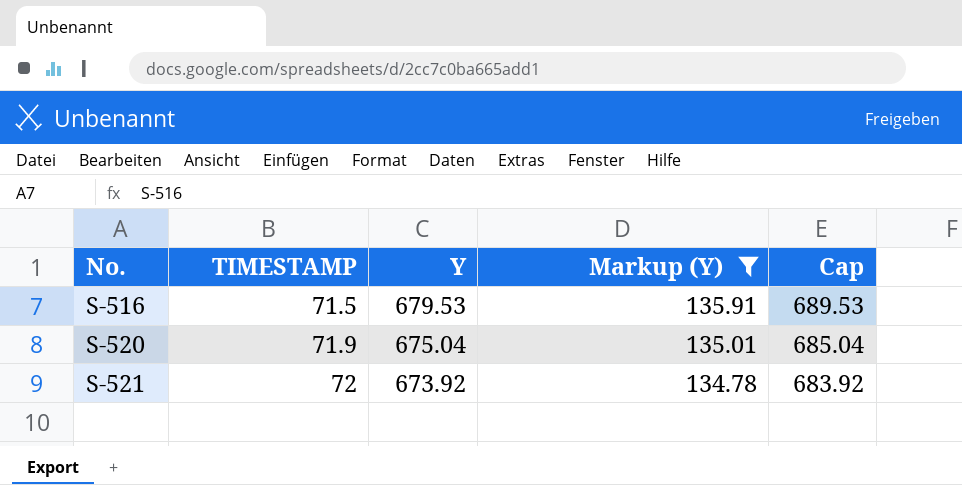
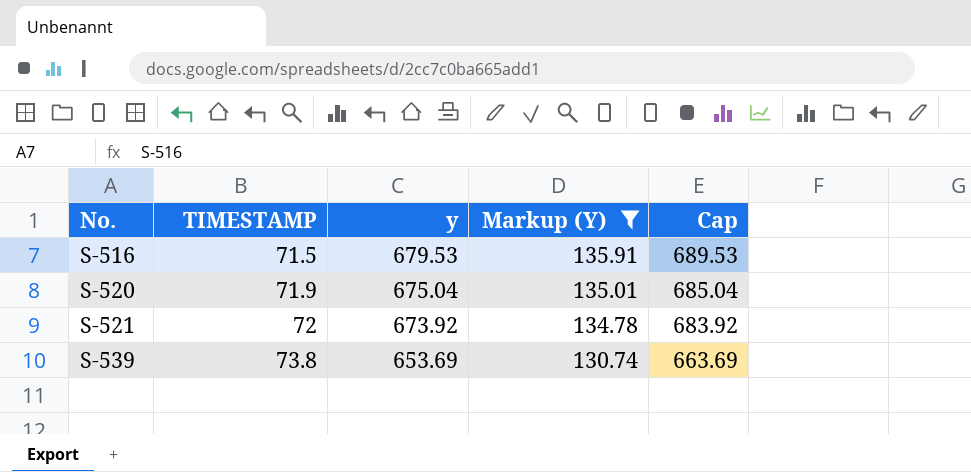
column name: Y -> y
row S-539: none -> 73.8 | 653.69 | 130.74 | 663.69

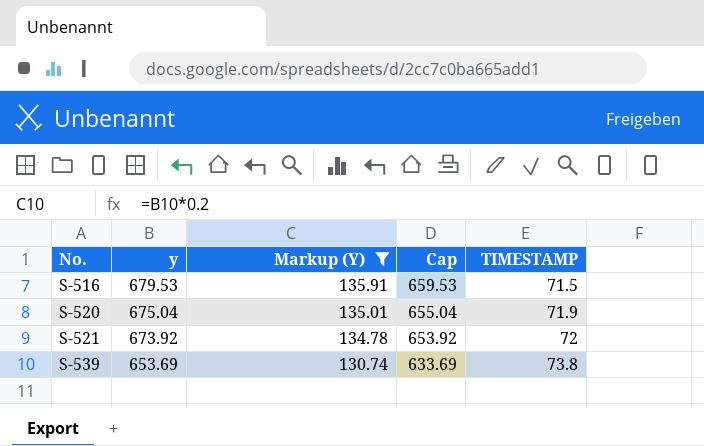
column Cap | formula: [y] + 10 -> [y] - 20
column TIMESTAMP | position: 2 -> 5

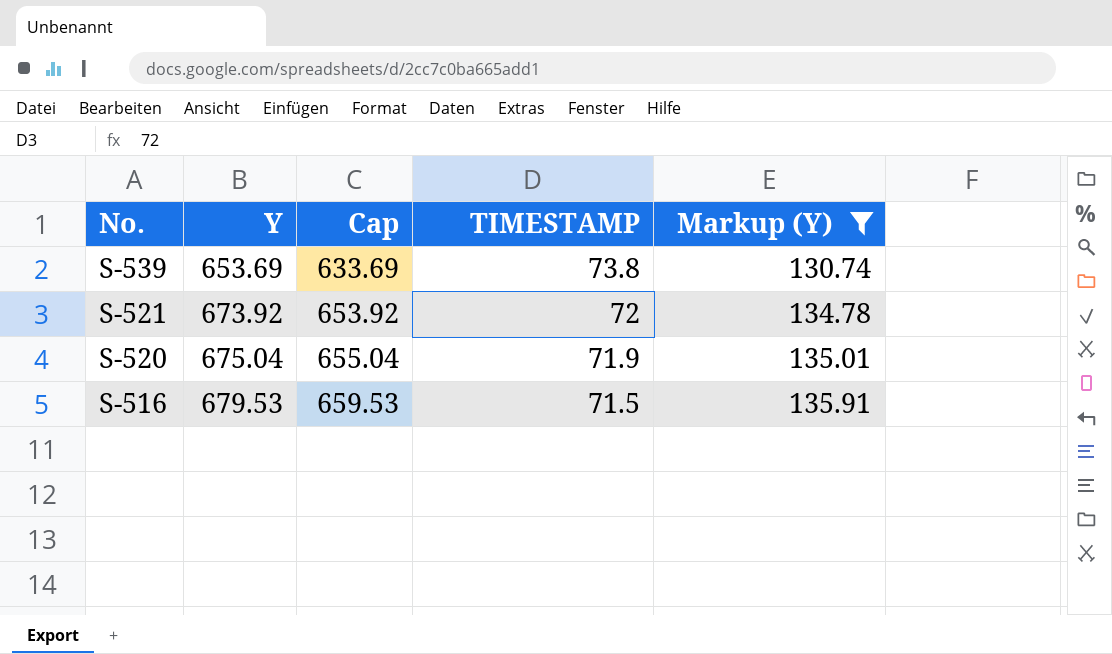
row order: No. ascending -> No. descending
column name: y -> Y
column Markup (Y) | position: 3 -> 5

